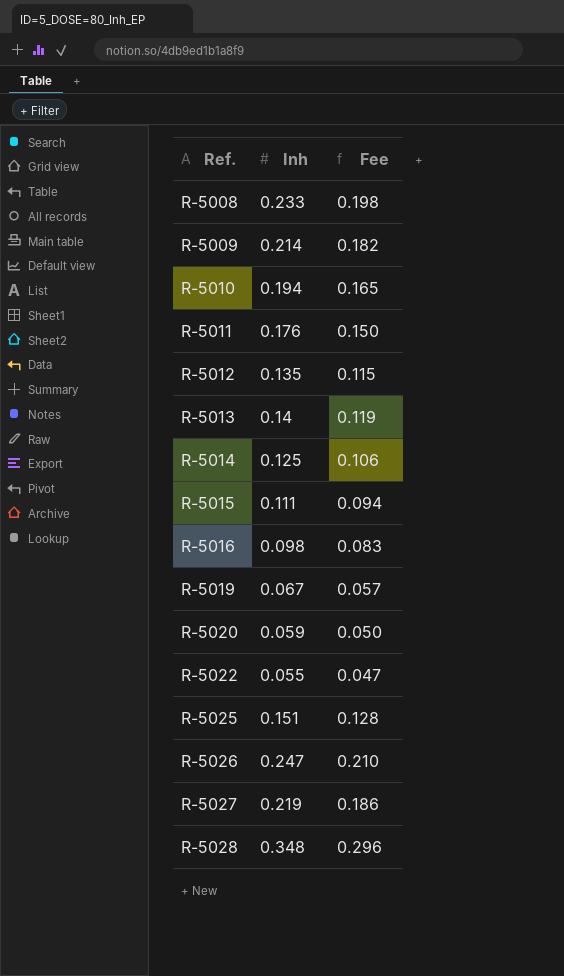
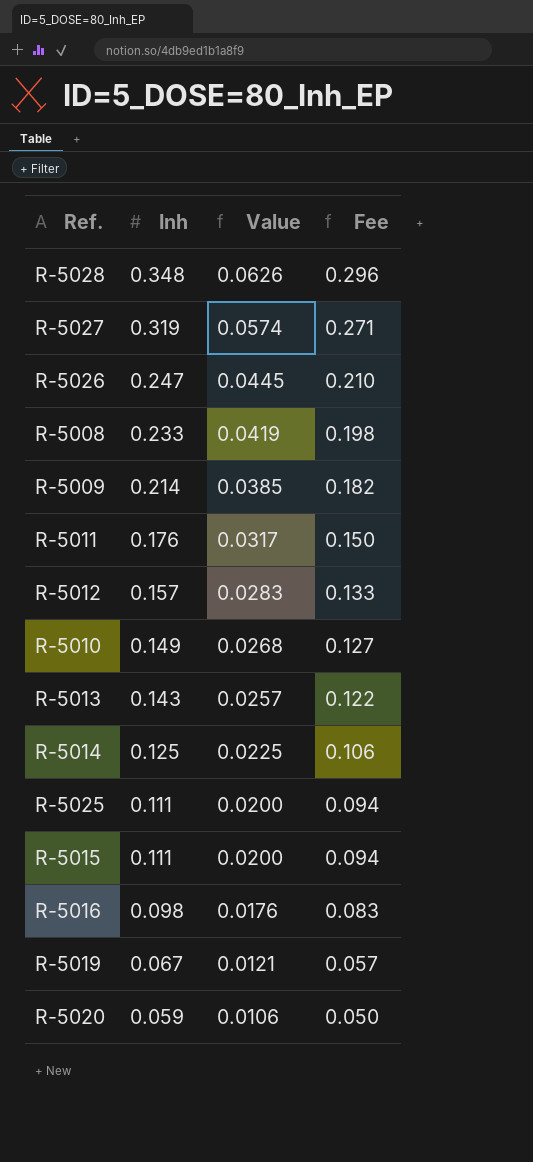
row order: Ref. ascending -> Inh descending
column Value | formula: none -> [Inh] * 0.18
row R-5022: 0.055 | 0.047 -> none
R-5027 | Inh: 0.219 -> 0.319
R-5027 | Fee: 0.186 -> 0.271
R-5012 | Inh: 0.135 -> 0.157
R-5012 | Fee: 0.115 -> 0.133
R-5010 | Inh: 0.194 -> 0.149
R-5010 | Fee: 0.165 -> 0.127
R-5013 | Inh: 0.14 -> 0.143
R-5013 | Fee: 0.119 -> 0.122
R-5025 | Inh: 0.151 -> 0.111
R-5025 | Fee: 0.128 -> 0.094

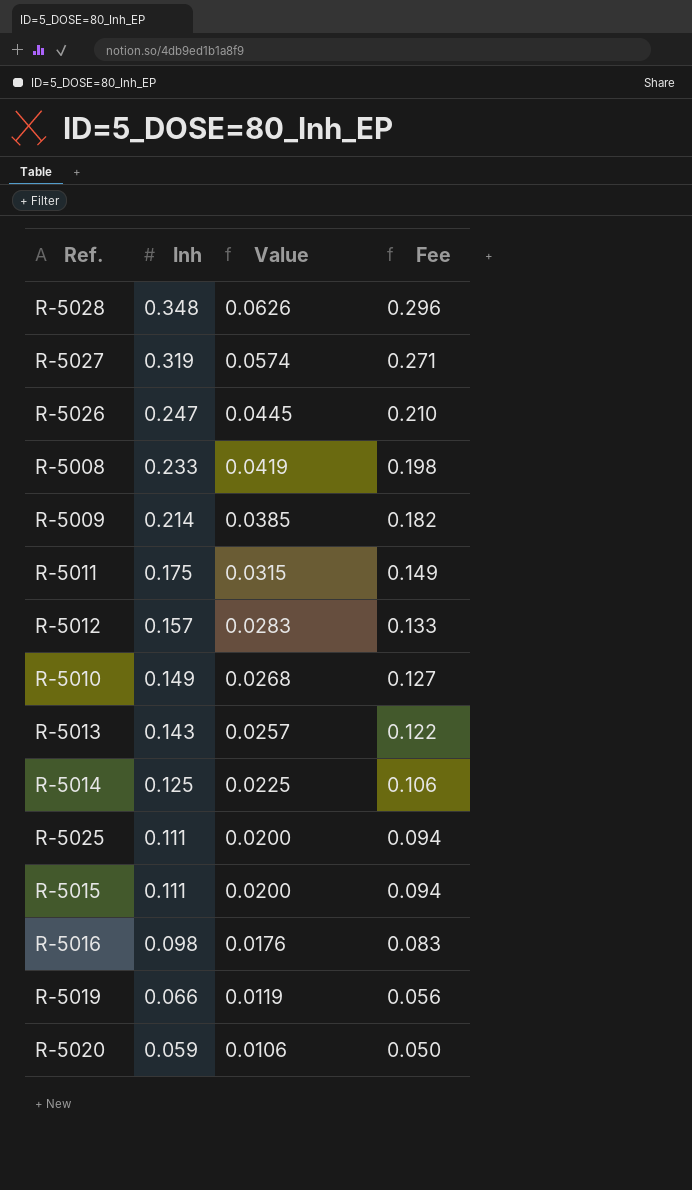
R-5011 | Inh: 0.176 -> 0.175
R-5011 | Value: 0.0317 -> 0.0315
R-5011 | Fee: 0.150 -> 0.149
R-5019 | Inh: 0.067 -> 0.066
R-5019 | Value: 0.0121 -> 0.0119
R-5019 | Fee: 0.057 -> 0.056

